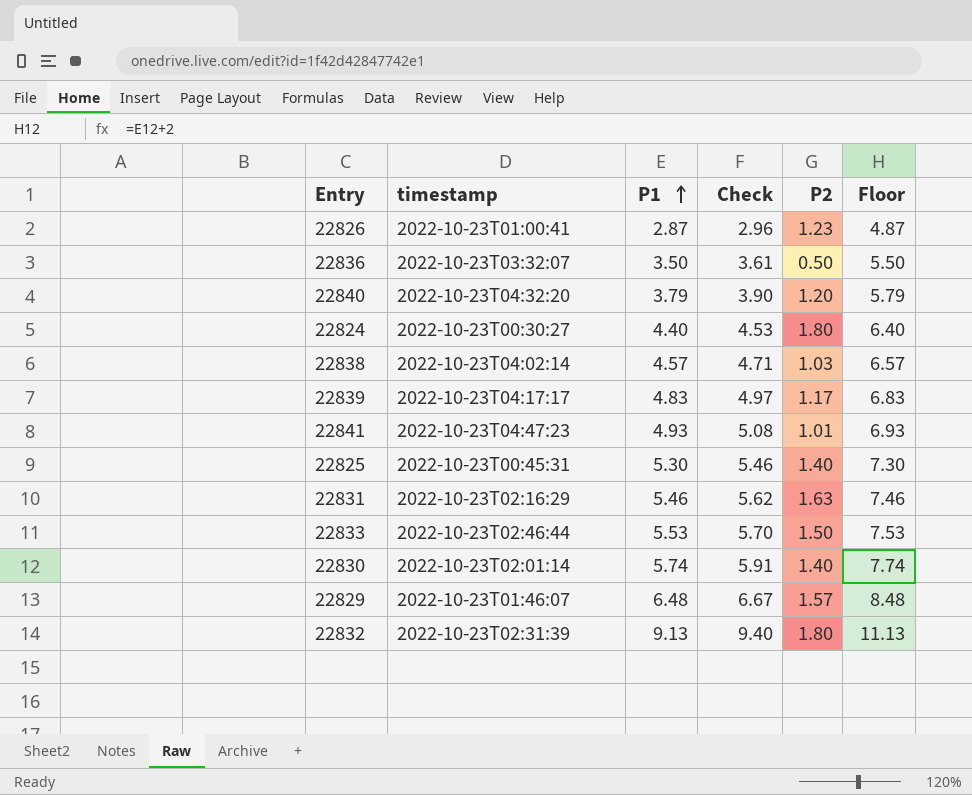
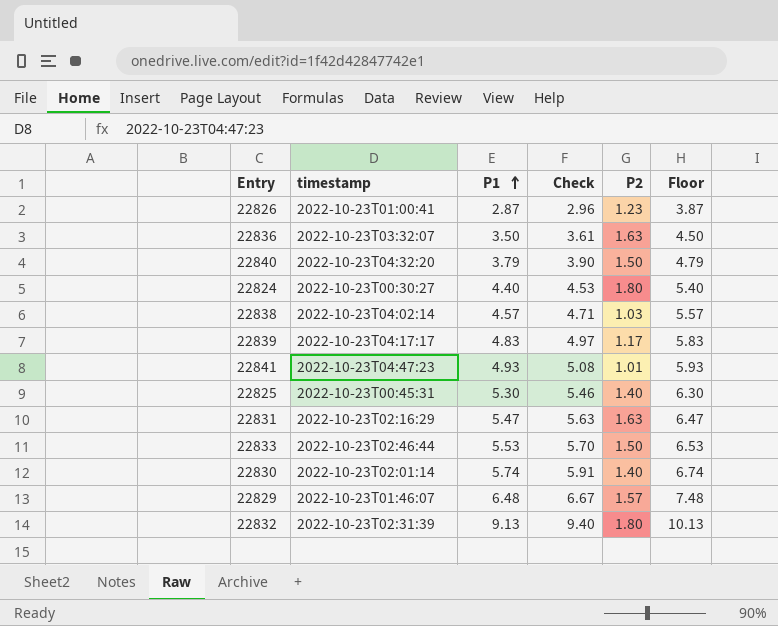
column Floor | formula: [P1] + 2 -> [P1] + 1
22836 | P2: 0.50 -> 1.63
22840 | P2: 1.20 -> 1.50
22831 | P1: 5.46 -> 5.47
22831 | Check: 5.62 -> 5.63

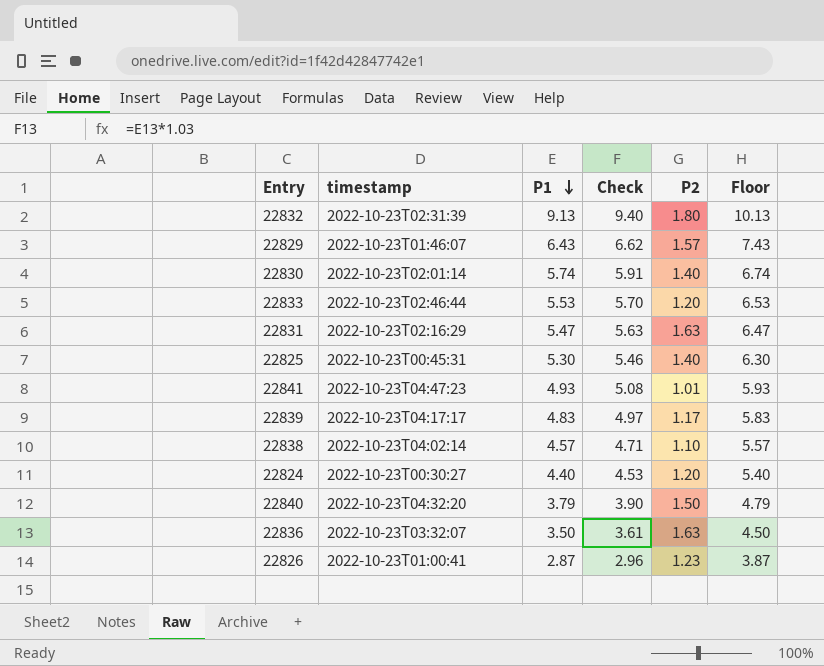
row order: P1 ascending -> P1 descending
22829 | P1: 6.48 -> 6.43
22829 | Check: 6.67 -> 6.62
22829 | Floor: 7.48 -> 7.43
22833 | P2: 1.50 -> 1.20
22838 | P2: 1.03 -> 1.10
22824 | P2: 1.80 -> 1.20

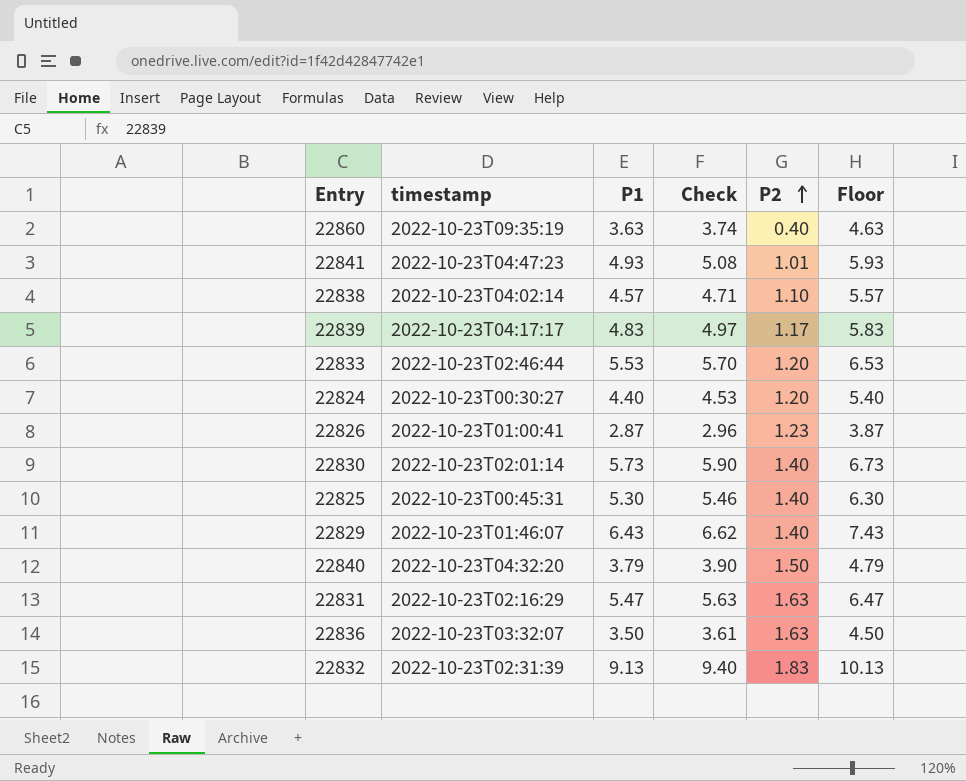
row order: P1 descending -> P2 ascending
row 22860: none -> 2022-10-23T09:35:19 | 3.63 | 3.74 | 0.40 | 4.63
22830 | P1: 5.74 -> 5.73
22830 | Check: 5.91 -> 5.90
22830 | Floor: 6.74 -> 6.73
22829 | P2: 1.57 -> 1.40
22832 | P2: 1.80 -> 1.83

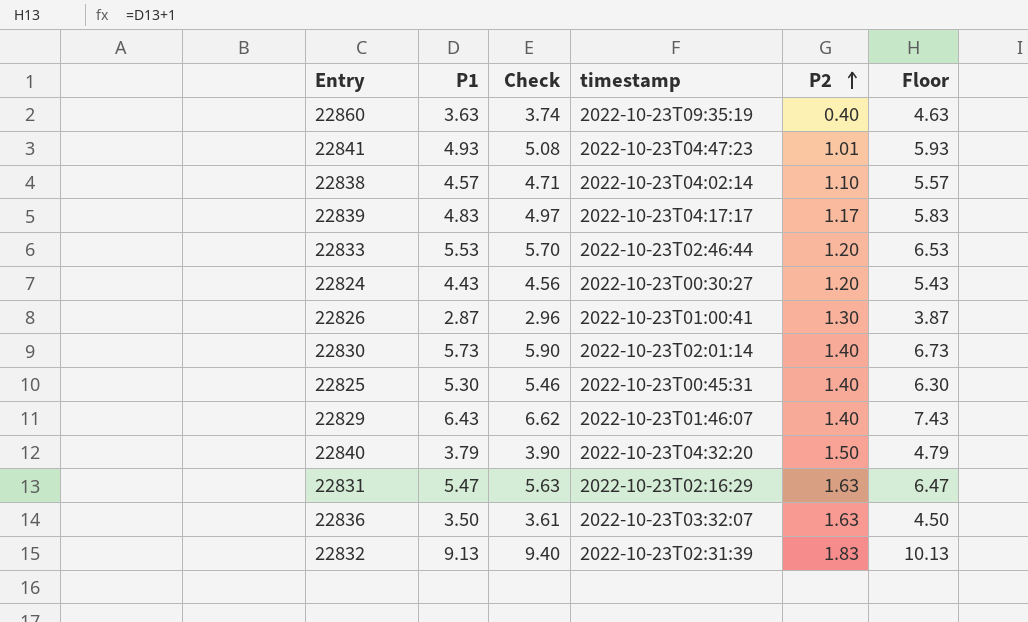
column timestamp | position: 2 -> 4
22824 | P1: 4.40 -> 4.43
22824 | Check: 4.53 -> 4.56
22824 | Floor: 5.40 -> 5.43
22826 | P2: 1.23 -> 1.30

